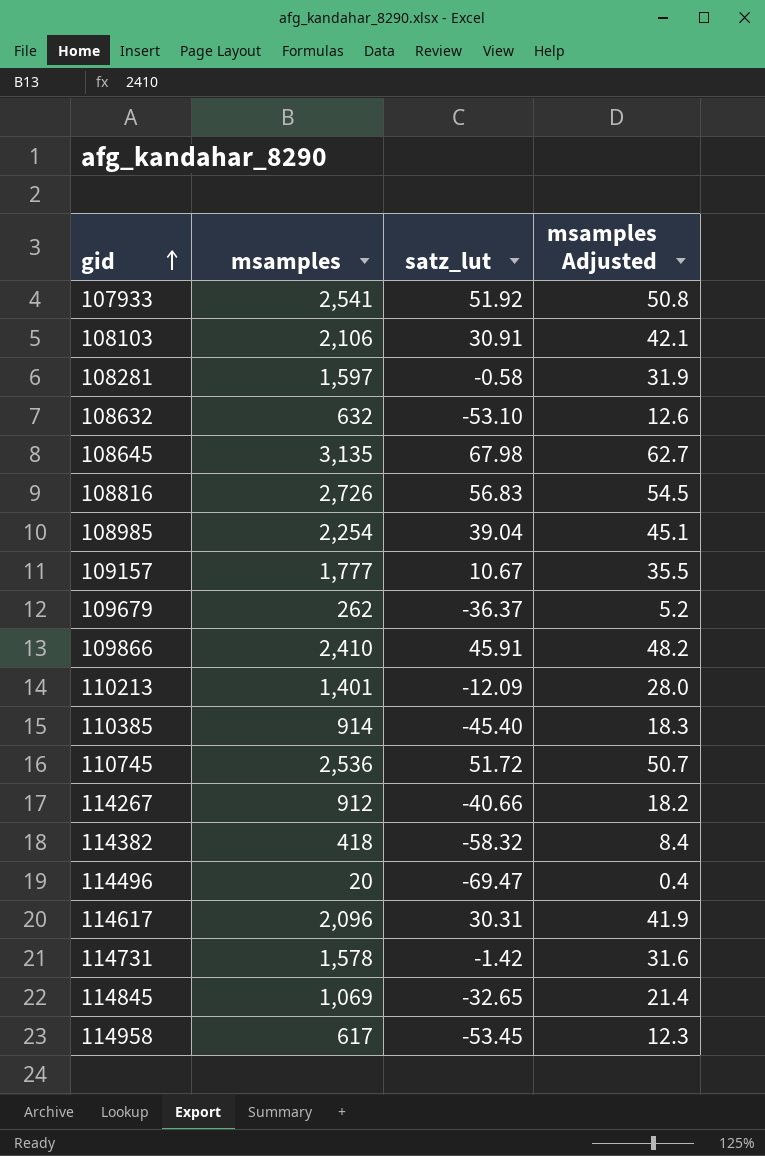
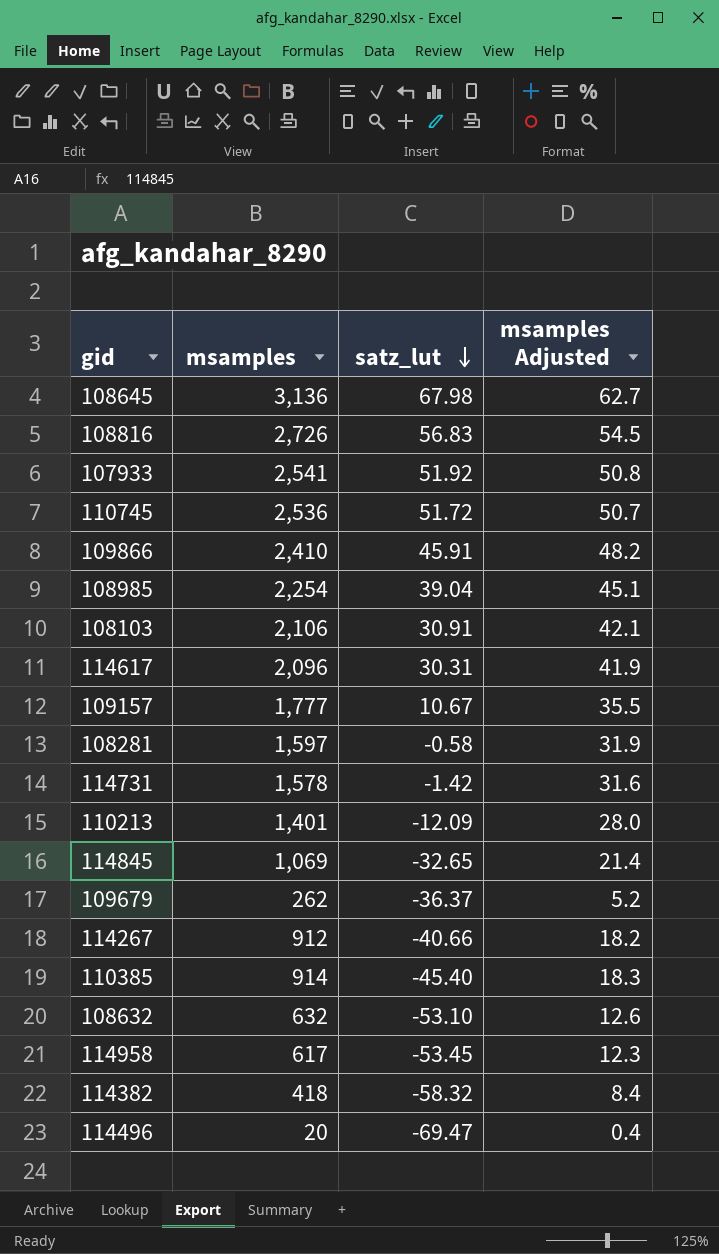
row order: gid ascending -> satz_lut descending
108645 | msamples: 3,135 -> 3,136

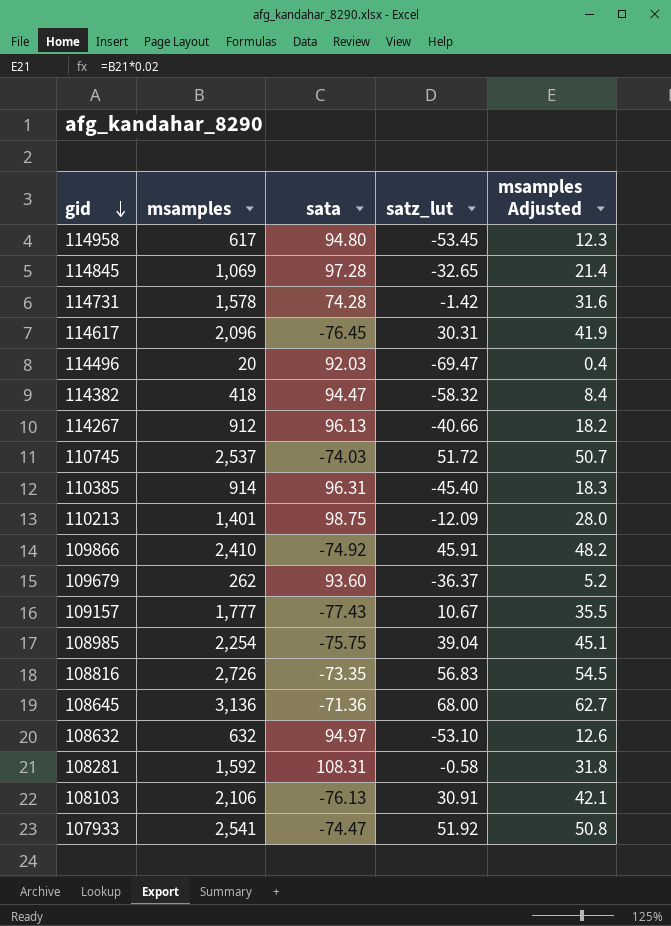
row order: satz_lut descending -> gid descending
column sata | position: none -> 3
110745 | msamples: 2,536 -> 2,537
108645 | satz_lut: 67.98 -> 68.00
108281 | msamples: 1,597 -> 1,592
108281 | msamples Adjusted: 31.9 -> 31.8

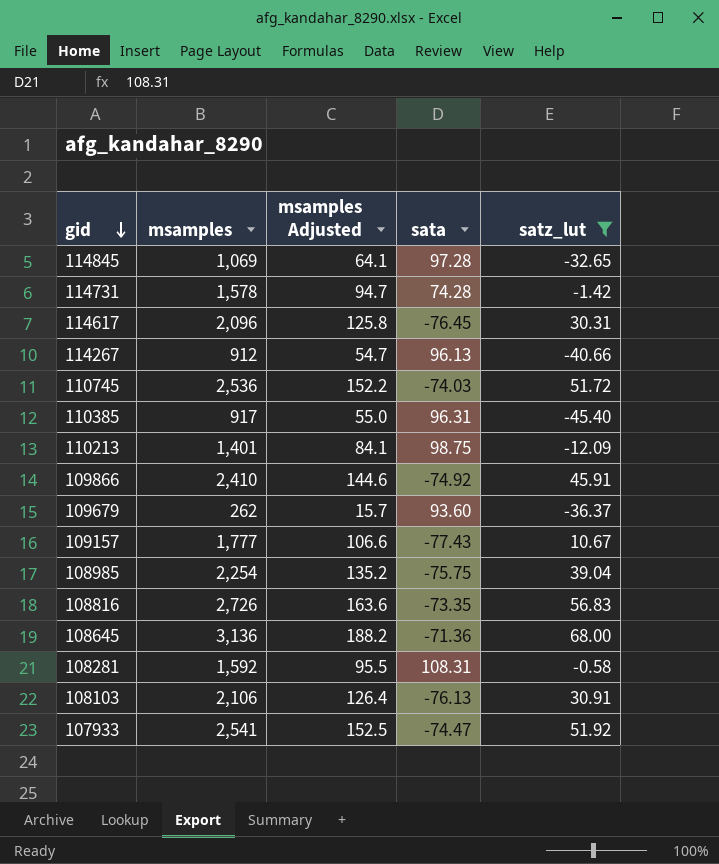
filter: none -> satz_lut >= -45.40
column msamples Adjusted | formula: [msamples] * 0.02 -> [msamples] * 0.06
column msamples Adjusted | position: 5 -> 3
110745 | msamples: 2,537 -> 2,536
110385 | msamples: 914 -> 917

